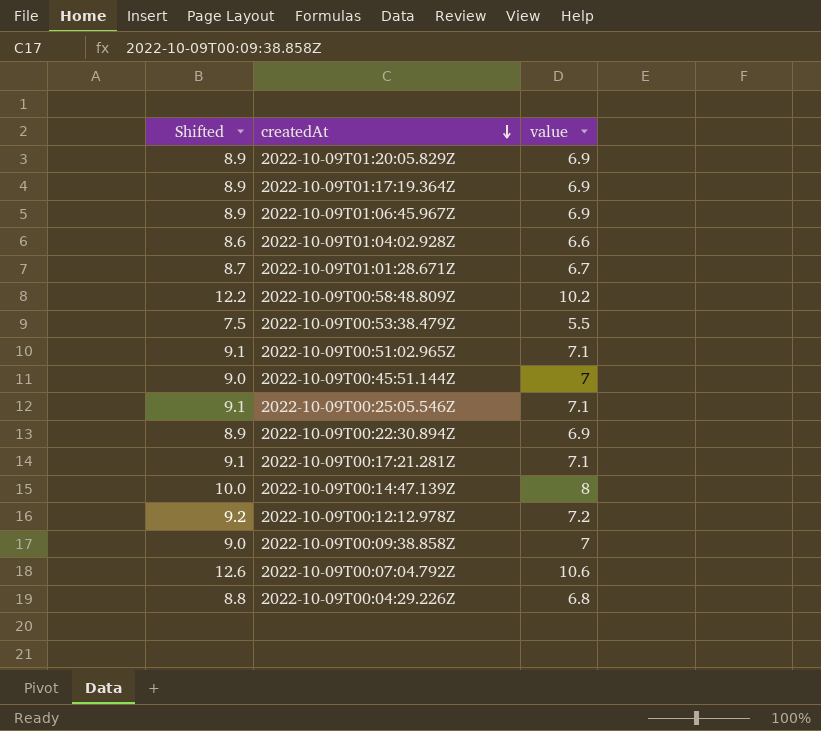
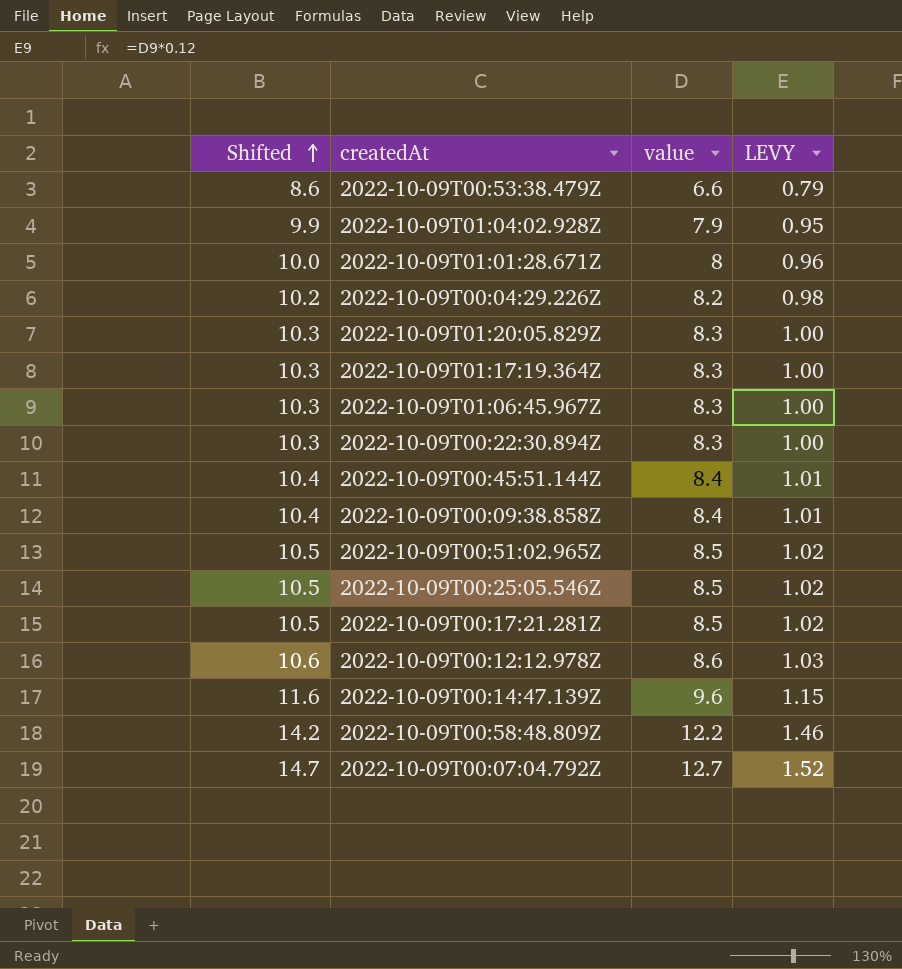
row order: createdAt descending -> Shifted ascending
column LEVY | formula: none -> [value] * 0.12
2022-10-09T00:53:38.479Z | Shifted: 7.5 -> 8.6
2022-10-09T00:53:38.479Z | value: 5.5 -> 6.6
2022-10-09T01:04:02.928Z | Shifted: 8.6 -> 9.9
2022-10-09T01:04:02.928Z | value: 6.6 -> 7.9
2022-10-09T01:01:28.671Z | Shifted: 8.7 -> 10.0
2022-10-09T01:01:28.671Z | value: 6.7 -> 8
2022-10-09T00:04:29.226Z | Shifted: 8.8 -> 10.2
2022-10-09T00:04:29.226Z | value: 6.8 -> 8.2
2022-10-09T01:20:05.829Z | Shifted: 8.9 -> 10.3
2022-10-09T01:20:05.829Z | value: 6.9 -> 8.3
2022-10-09T01:17:19.364Z | Shifted: 8.9 -> 10.3
2022-10-09T01:17:19.364Z | value: 6.9 -> 8.3
2022-10-09T01:06:45.967Z | Shifted: 8.9 -> 10.3
2022-10-09T01:06:45.967Z | value: 6.9 -> 8.3
2022-10-09T00:22:30.894Z | Shifted: 8.9 -> 10.3
2022-10-09T00:22:30.894Z | value: 6.9 -> 8.3
2022-10-09T00:45:51.144Z | Shifted: 9.0 -> 10.4
2022-10-09T00:45:51.144Z | value: 7 -> 8.4
2022-10-09T00:09:38.858Z | Shifted: 9.0 -> 10.4
2022-10-09T00:09:38.858Z | value: 7 -> 8.4
2022-10-09T00:51:02.965Z | Shifted: 9.1 -> 10.5
2022-10-09T00:51:02.965Z | value: 7.1 -> 8.5
2022-10-09T00:25:05.546Z | Shifted: 9.1 -> 10.5
2022-10-09T00:25:05.546Z | value: 7.1 -> 8.5
2022-10-09T00:17:21.281Z | Shifted: 9.1 -> 10.5
2022-10-09T00:17:21.281Z | value: 7.1 -> 8.5
2022-10-09T00:12:12.978Z | Shifted: 9.2 -> 10.6
2022-10-09T00:12:12.978Z | value: 7.2 -> 8.6
2022-10-09T00:14:47.139Z | Shifted: 10.0 -> 11.6
2022-10-09T00:14:47.139Z | value: 8 -> 9.6
2022-10-09T00:58:48.809Z | Shifted: 12.2 -> 14.2
2022-10-09T00:58:48.809Z | value: 10.2 -> 12.2
2022-10-09T00:07:04.792Z | Shifted: 12.6 -> 14.7
2022-10-09T00:07:04.792Z | value: 10.6 -> 12.7

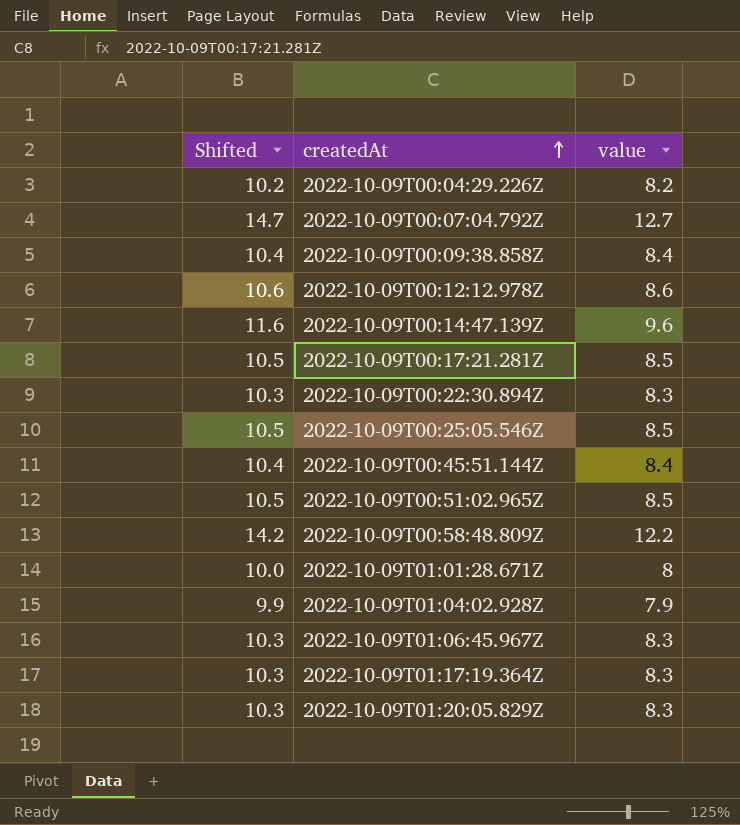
row order: Shifted ascending -> createdAt ascending
column LEVY | formula: [value] * 0.12 -> none
row 2022-10-09T00:53:38.479Z: 8.6 | 6.6 | 0.79 -> none

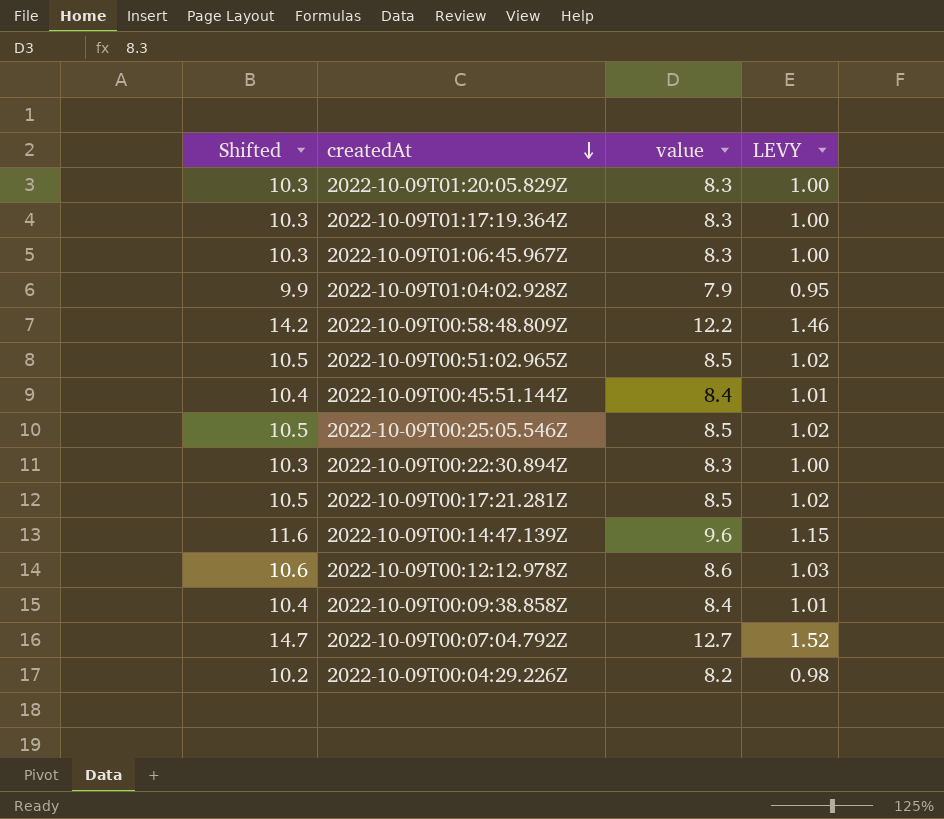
row order: createdAt ascending -> createdAt descending
column LEVY | formula: none -> [value] * 0.12
row 2022-10-09T01:01:28.671Z: 10.0 | 8 -> none

